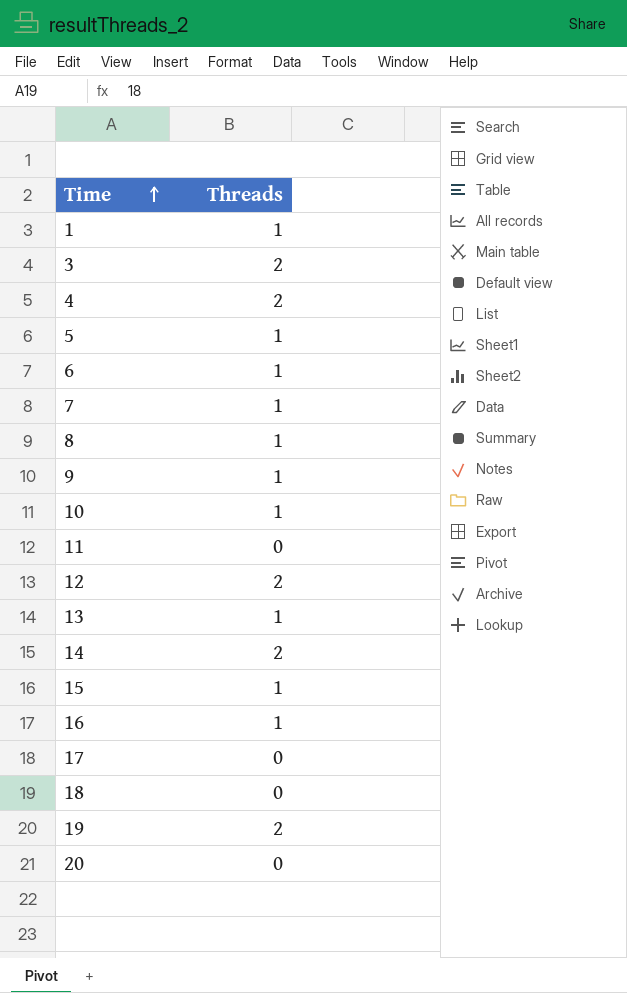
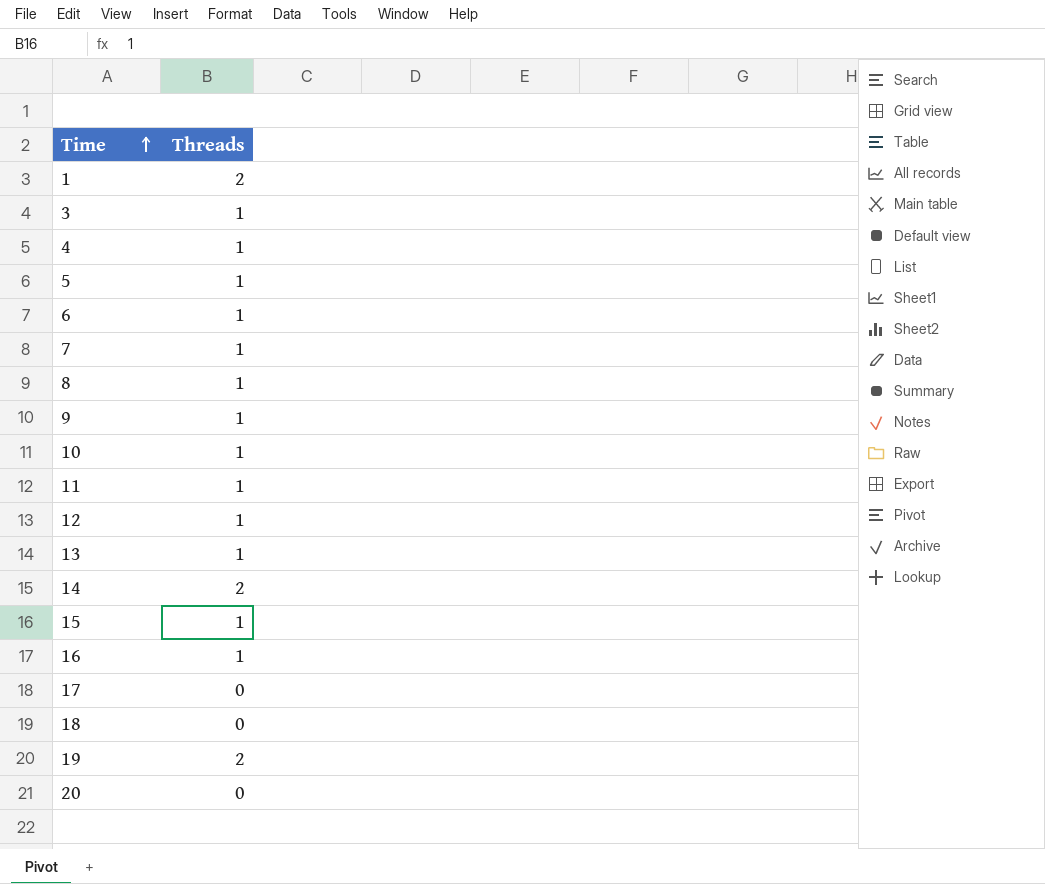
1 | Threads: 1 -> 2
3 | Threads: 2 -> 1
4 | Threads: 2 -> 1
11 | Threads: 0 -> 1
12 | Threads: 2 -> 1

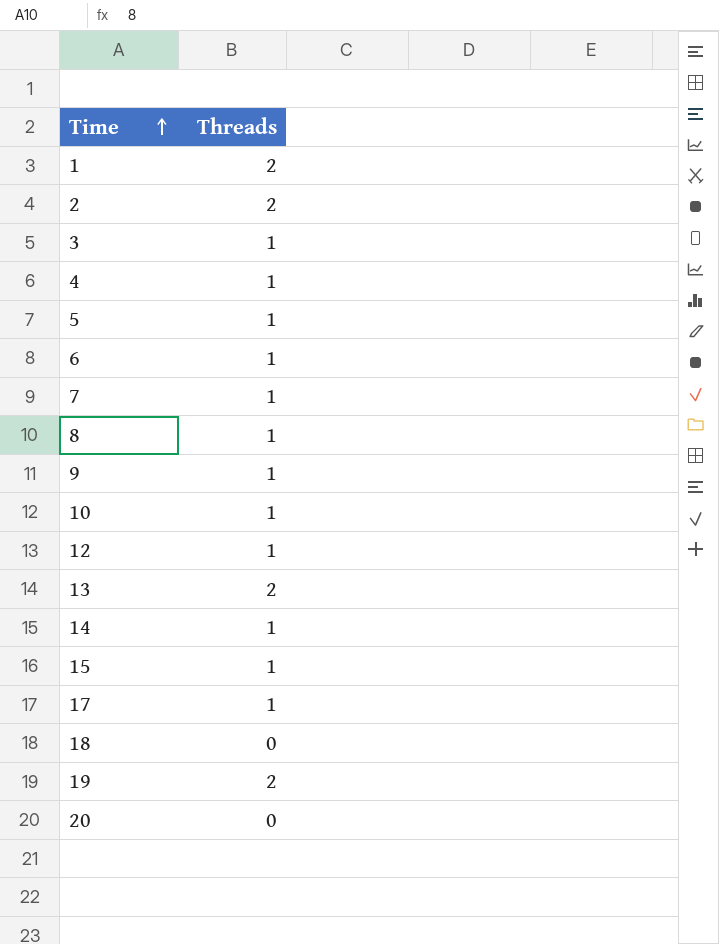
row 11: 1 -> none
row 16: 1 -> none
row 2: none -> 2
13 | Threads: 1 -> 2
14 | Threads: 2 -> 1
17 | Threads: 0 -> 1

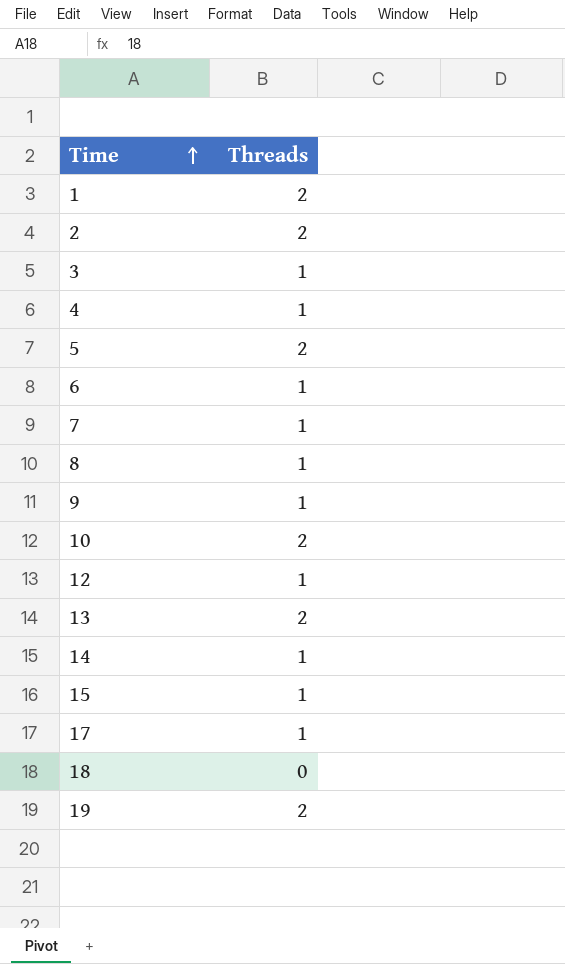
row 20: 0 -> none
5 | Threads: 1 -> 2
10 | Threads: 1 -> 2

